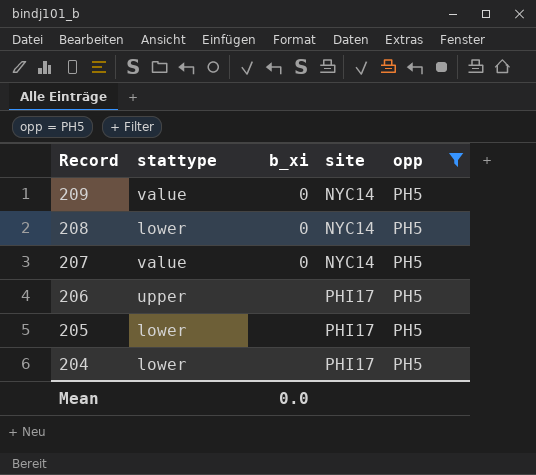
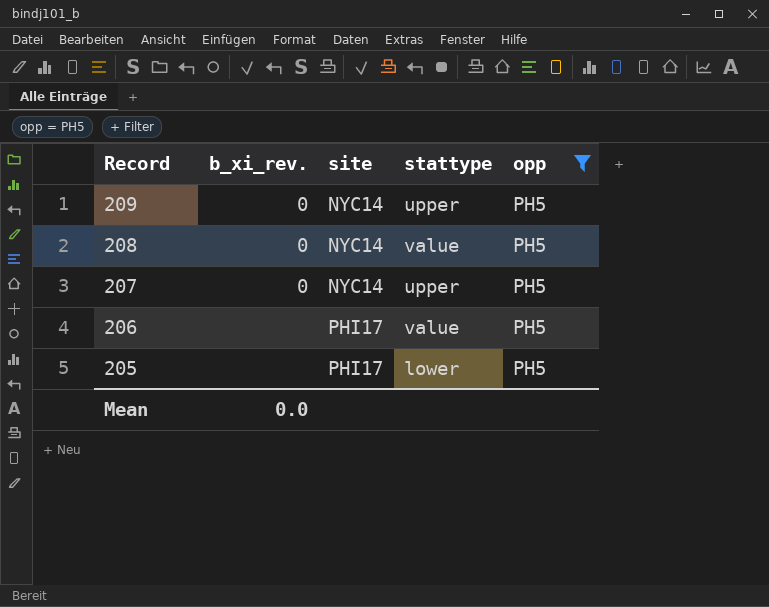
column name: b_xi -> b_xi_rev.
column stattype | position: 2 -> 4
row 204: lower | none | PHI17 | PH5 -> none
209 | stattype: value -> upper
208 | stattype: lower -> value
207 | stattype: value -> upper
206 | stattype: upper -> value

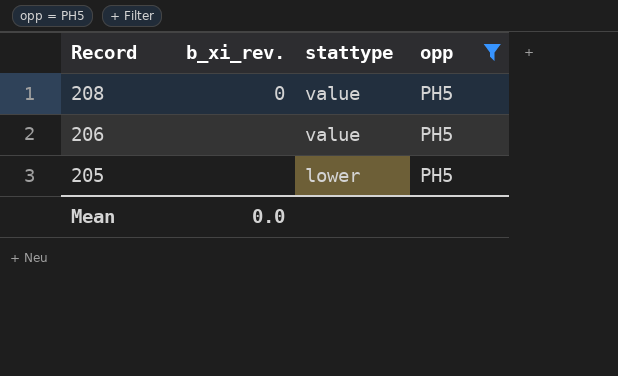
column site | position: 3 -> none
row 209: 0 | NYC14 | upper | PH5 -> none
row 207: 0 | NYC14 | upper | PH5 -> none

